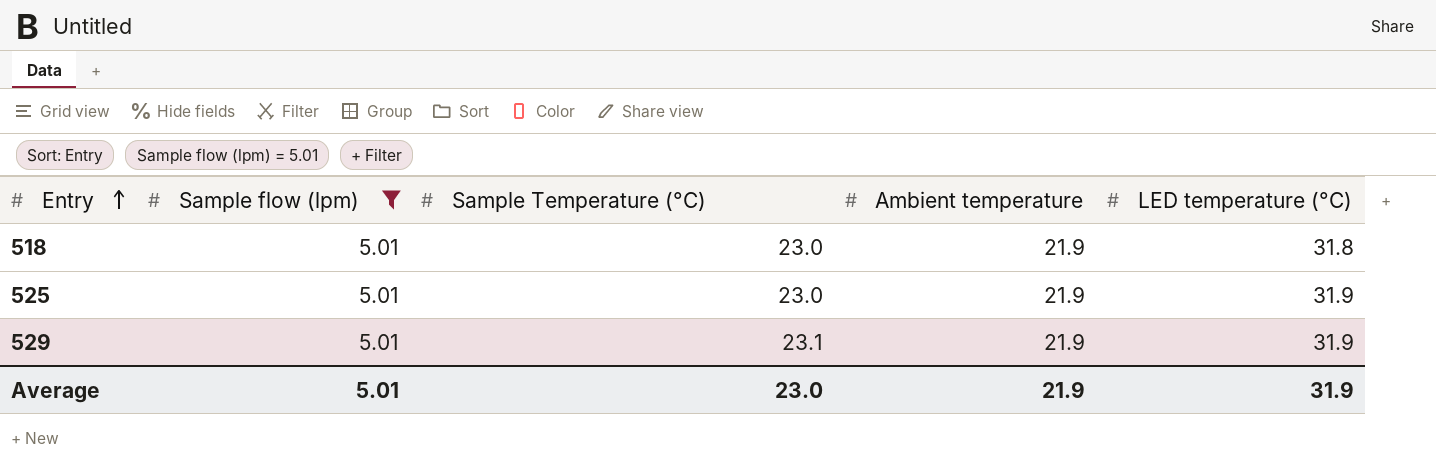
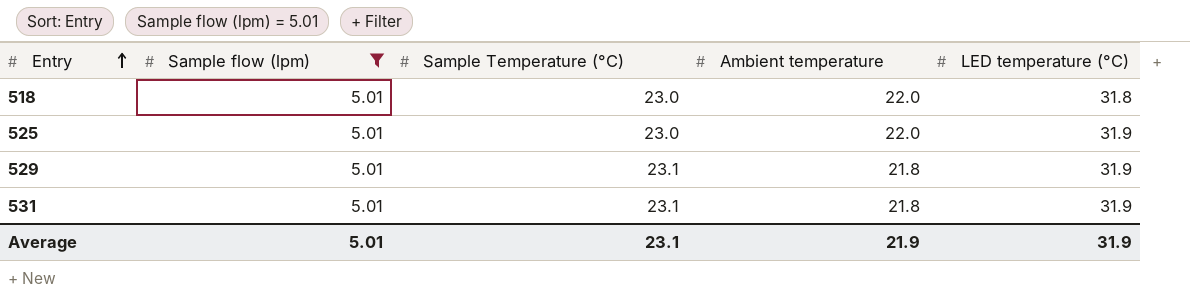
518 | Ambient temperature: 21.9 -> 22.0
525 | Ambient temperature: 21.9 -> 22.0
529 | Ambient temperature: 21.9 -> 21.8
row 531: none -> 5.01 | 23.1 | 21.8 | 31.9
Average | Sample Temperature (°C): 23.0 -> 23.1

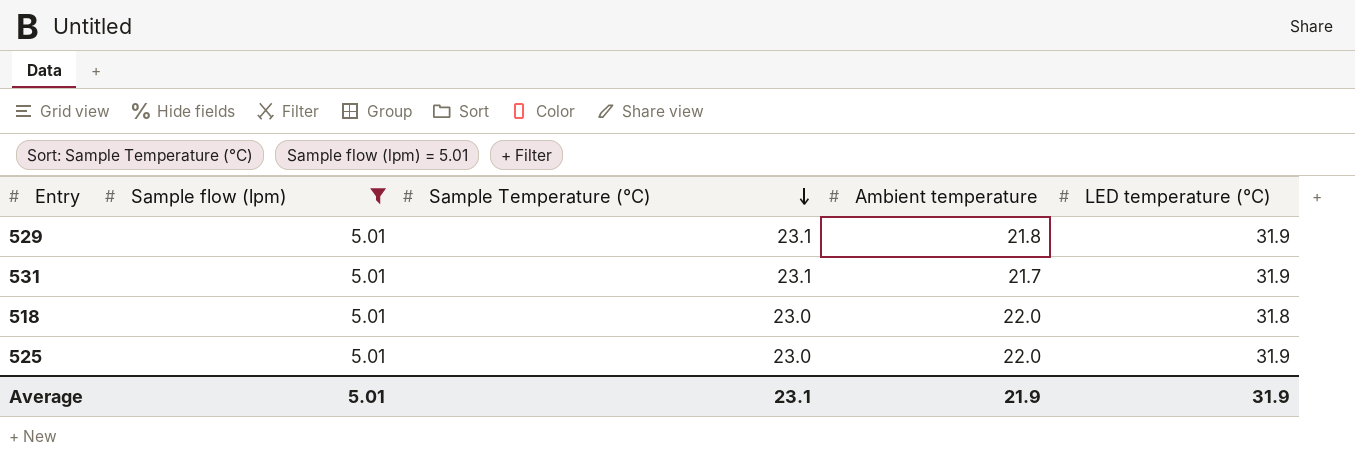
row order: Entry ascending -> Sample Temperature (°C) descending
531 | Ambient temperature: 21.8 -> 21.7

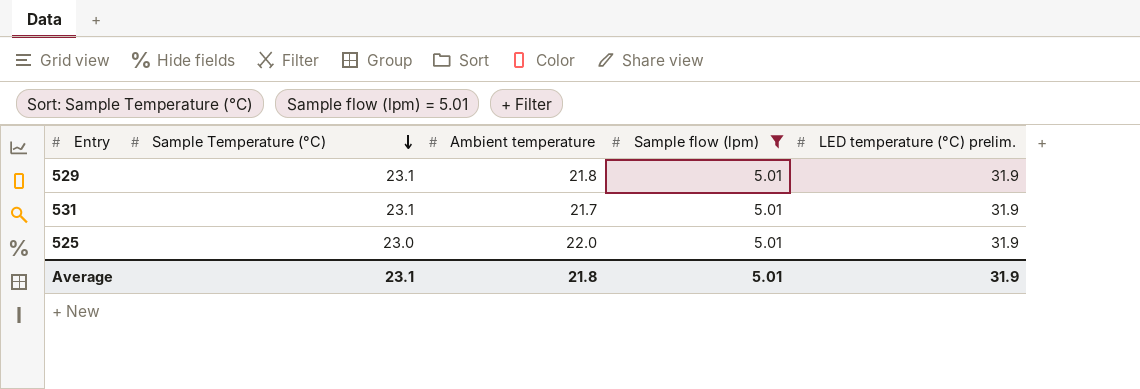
column Sample flow (lpm) | position: 2 -> 4
column name: LED temperature (°C) -> LED temperature (°C) prelim.
row 518: 5.01 | 23.0 | 22.0 | 31.8 -> none
Average | Ambient temperature: 21.9 -> 21.8

